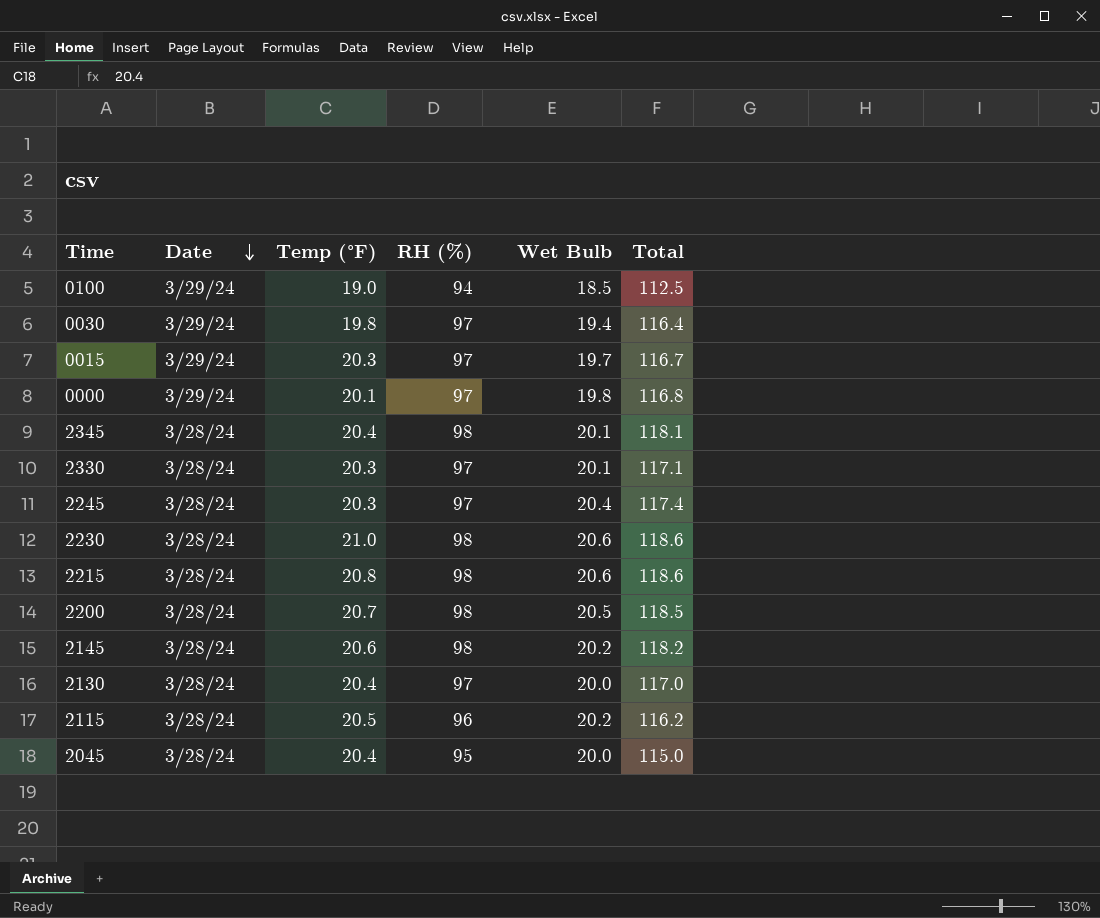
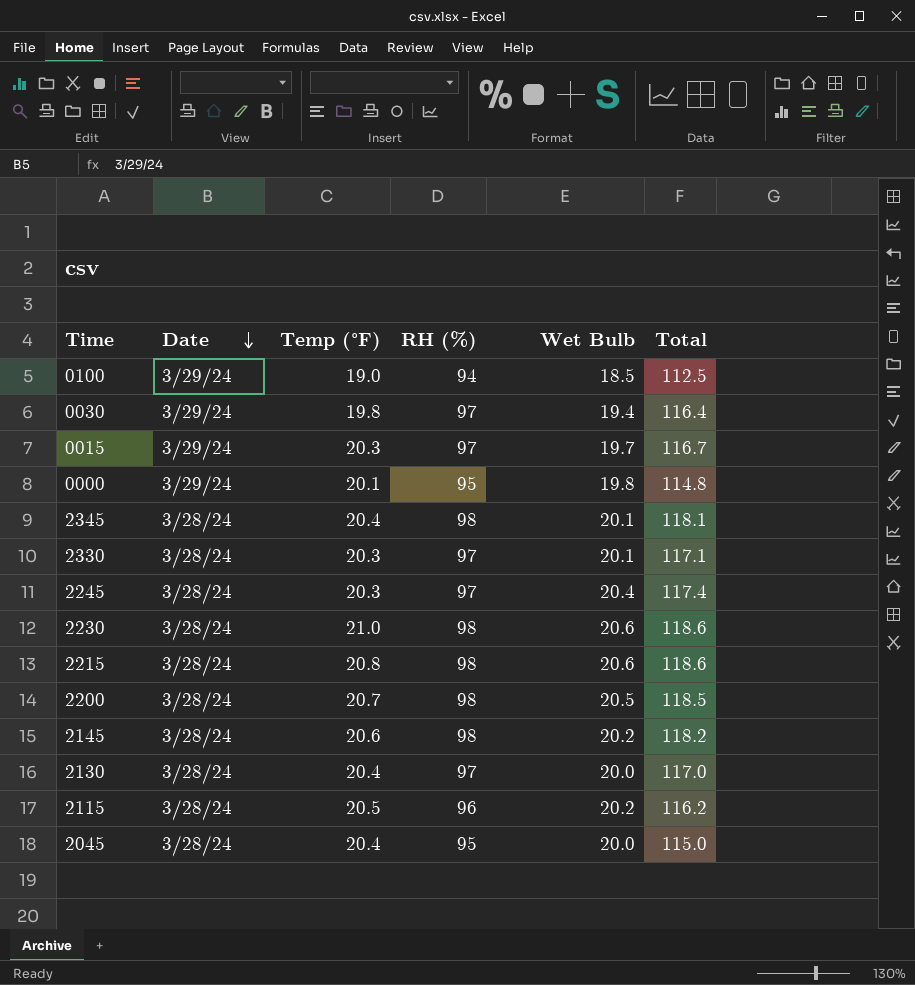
0000 | RH (%): 97 -> 95
0000 | Total: 116.8 -> 114.8

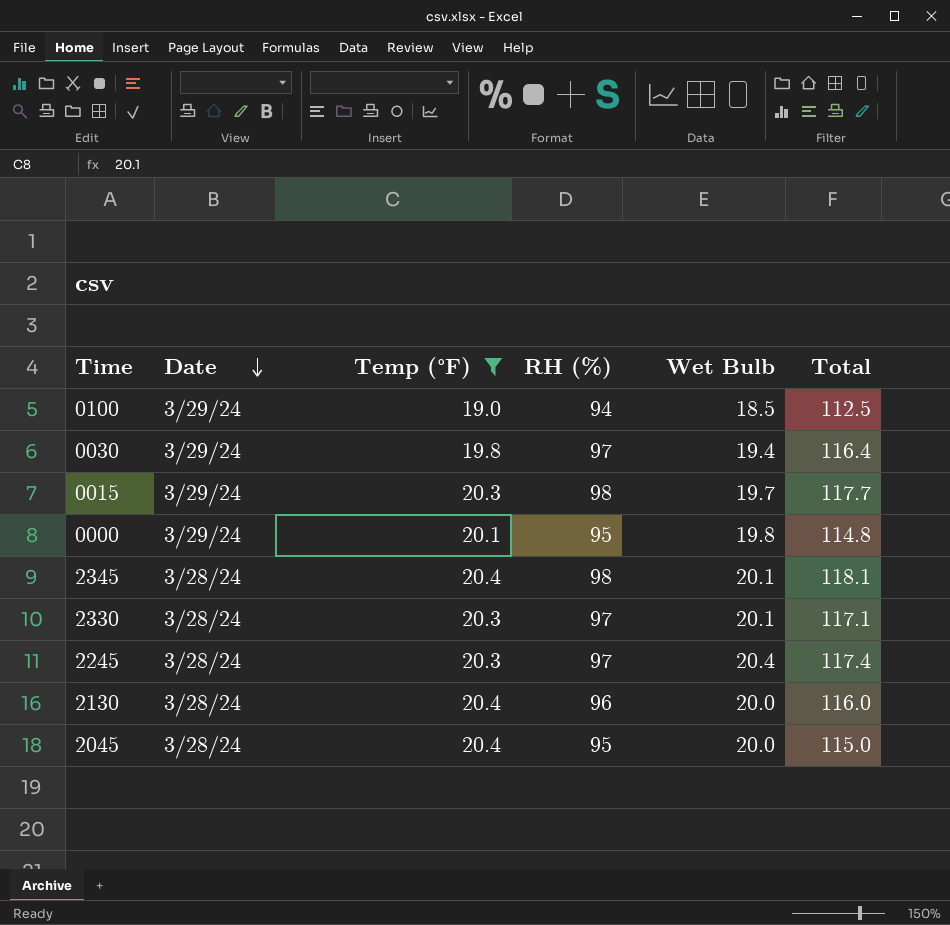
filter: none -> Temp (°F) <= 20.4
0015 | RH (%): 97 -> 98
0015 | Total: 116.7 -> 117.7
2130 | RH (%): 97 -> 96
2130 | Total: 117.0 -> 116.0

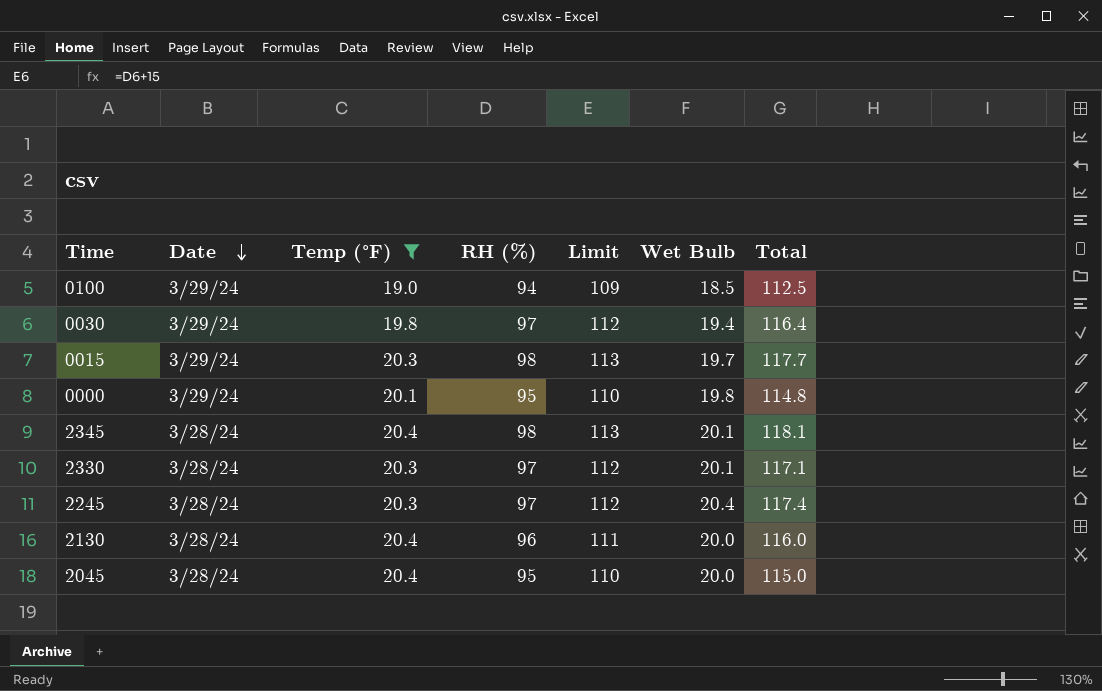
column Limit | formula: none -> [RH (%)] + 15

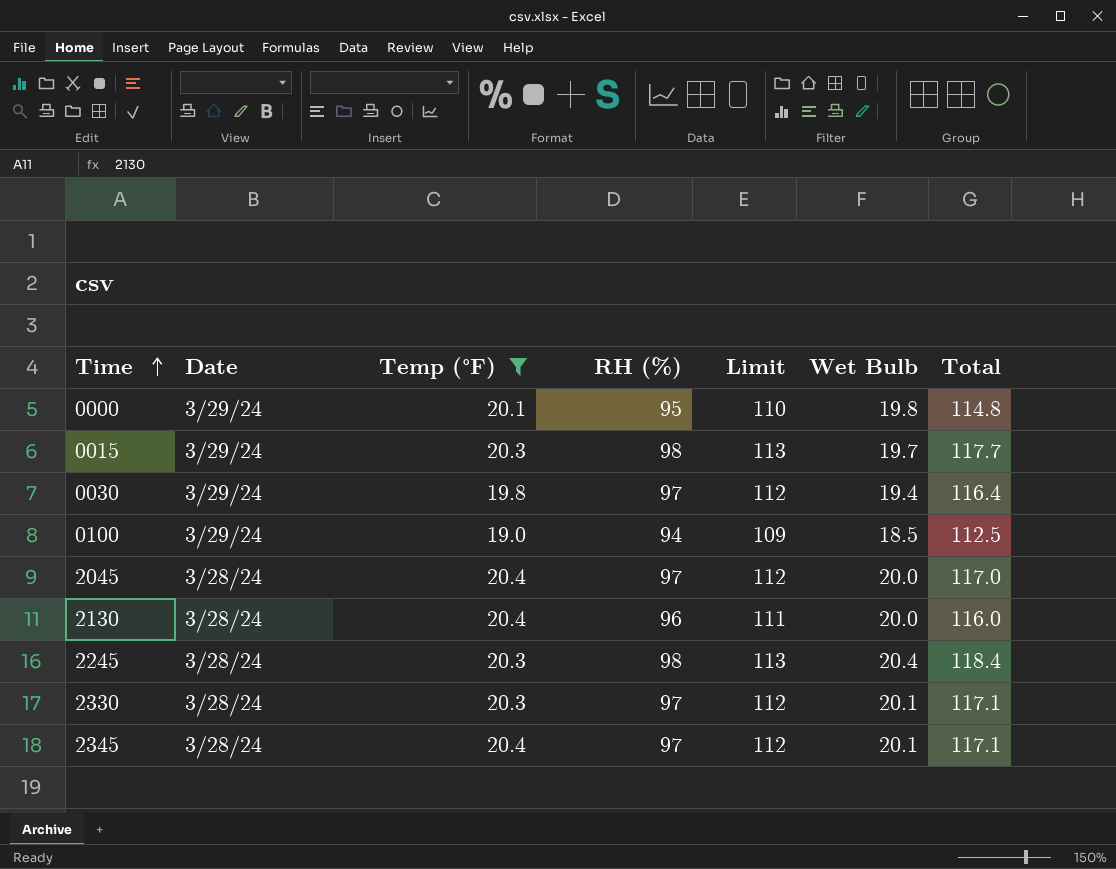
row order: Date descending -> Time ascending
2045 | RH (%): 95 -> 97
2045 | Limit: 110 -> 112
2045 | Total: 115.0 -> 117.0
2245 | RH (%): 97 -> 98
2245 | Limit: 112 -> 113
2245 | Total: 117.4 -> 118.4
2345 | RH (%): 98 -> 97
2345 | Limit: 113 -> 112
2345 | Total: 118.1 -> 117.1

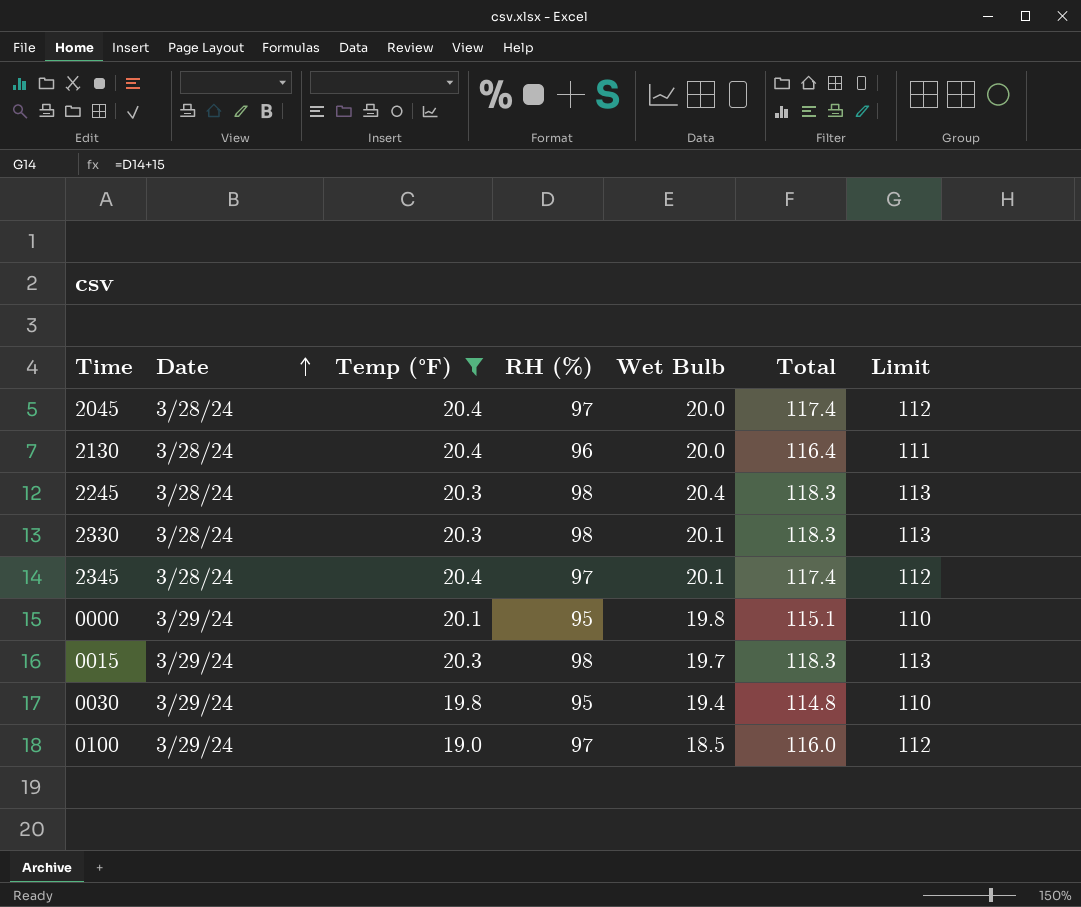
row order: Time ascending -> Date ascending
column Total | formula: [RH (%)] + [Wet Bulb] -> [Temp (°F)] + [RH (%)]
column Limit | position: 5 -> 7
2330 | RH (%): 97 -> 98
2330 | Limit: 112 -> 113
0030 | RH (%): 97 -> 95
0030 | Limit: 112 -> 110
0100 | RH (%): 94 -> 97
0100 | Limit: 109 -> 112

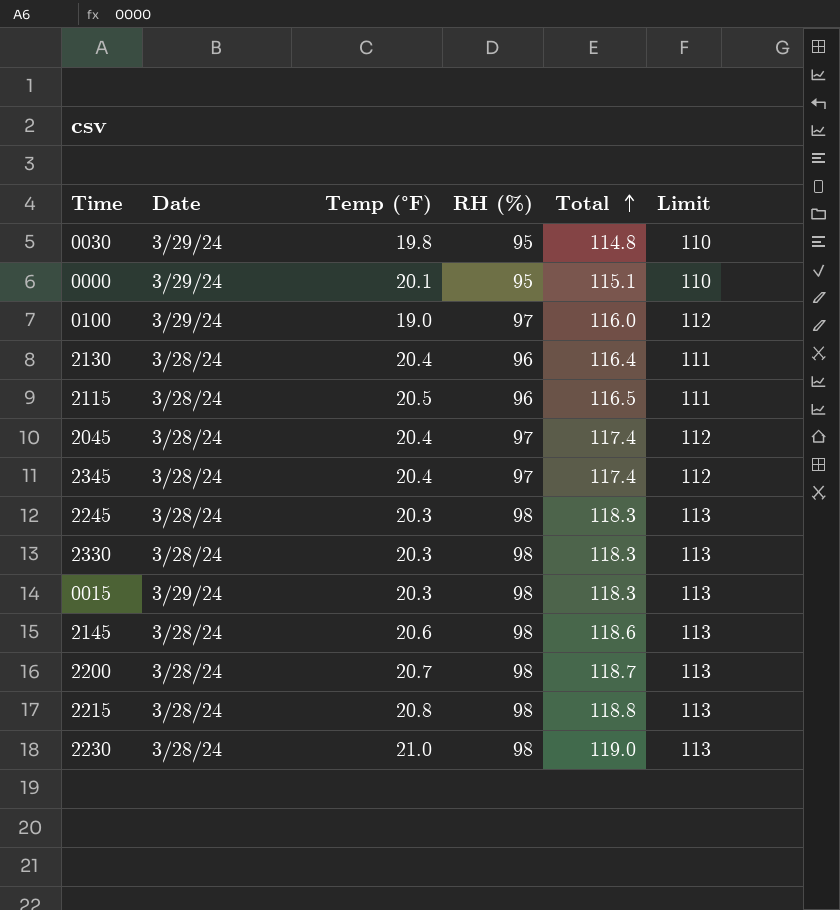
filter: Temp (°F) <= 20.4 -> none
row order: Date ascending -> Total ascending
column Wet Bulb | position: 5 -> none

